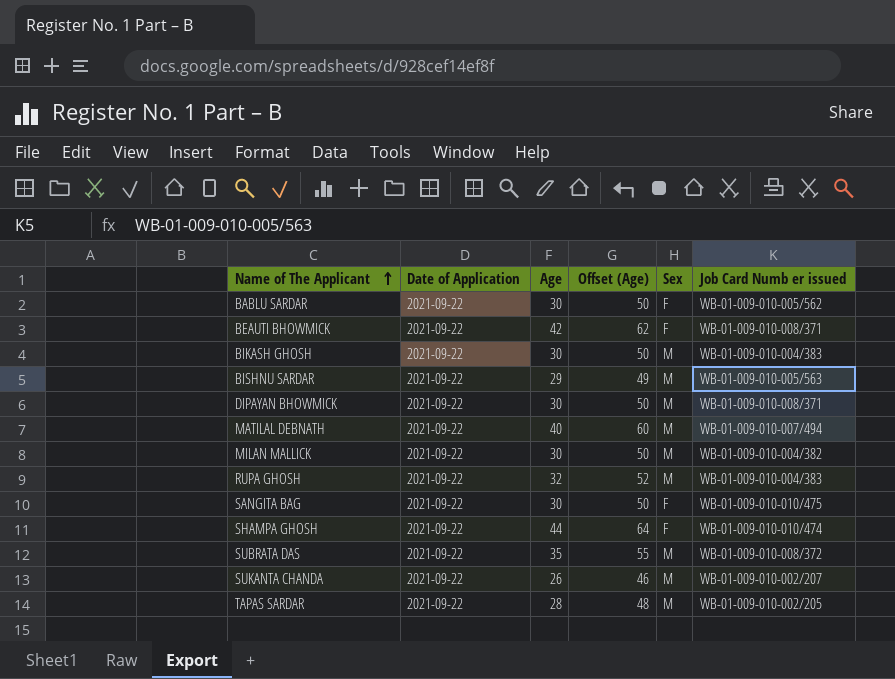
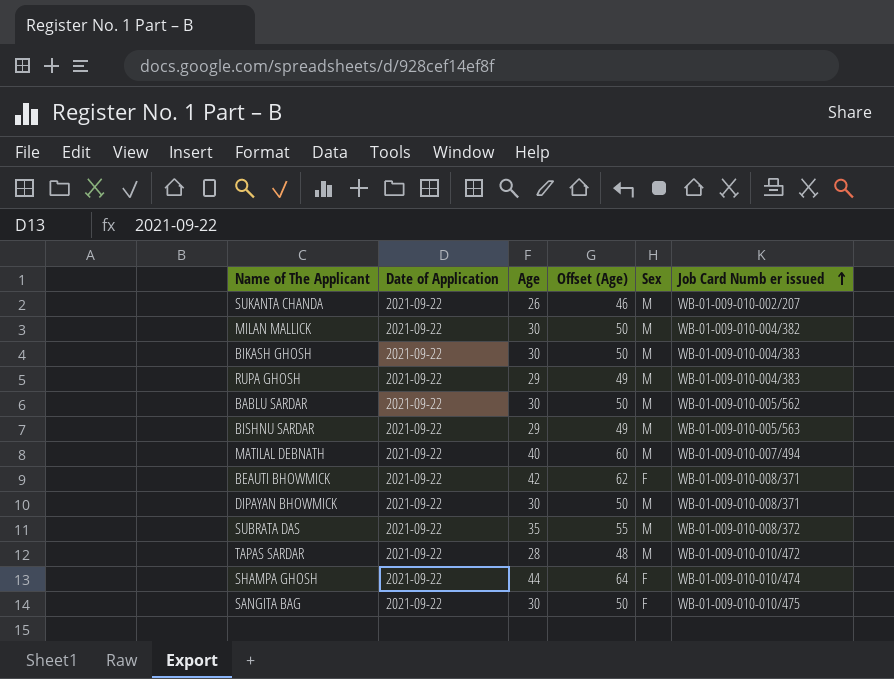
row order: Name of The Applicant ascending -> Job Card Numb er issued ascending
RUPA GHOSH | Age: 32 -> 29
RUPA GHOSH | Offset (Age): 52 -> 49
BABLU SARDAR | Sex: F -> M
TAPAS SARDAR | Job Card Numb er issued: WB-01-009-010-002/205 -> WB-01-009-010-010/472

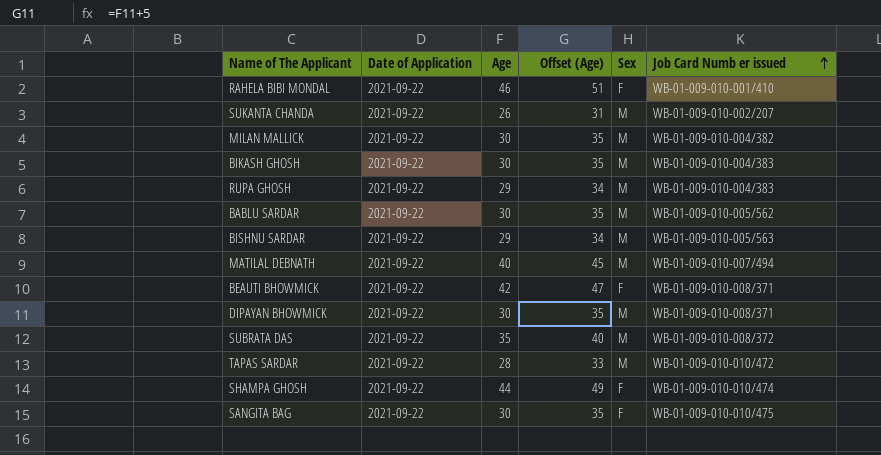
column Offset (Age) | formula: [Age] + 20 -> [Age] + 5
row RAHELA BIBI MONDAL: none -> 2021-09-22 | 46 | 51 | F | WB-01-009-010-001/410

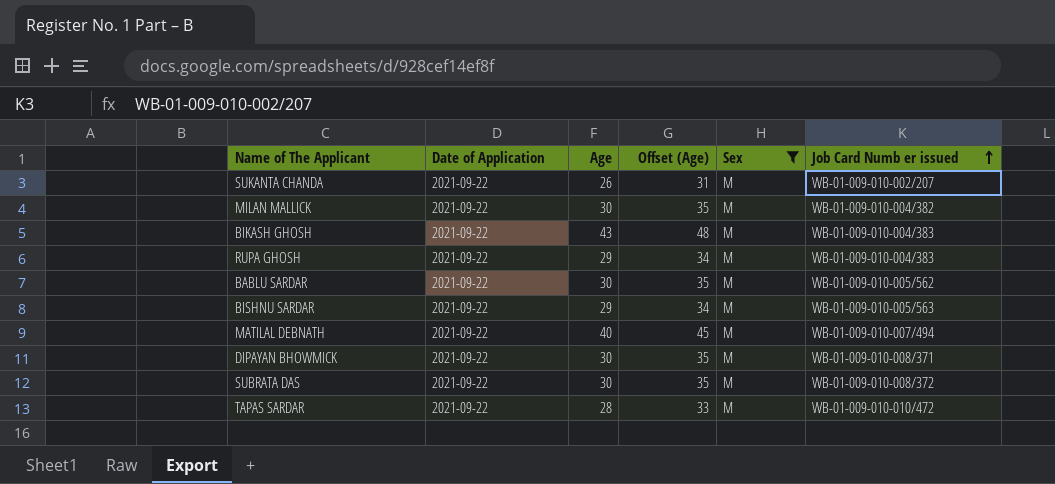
filter: none -> Sex = M
BIKASH GHOSH | Age: 30 -> 43
BIKASH GHOSH | Offset (Age): 35 -> 48
SUBRATA DAS | Age: 35 -> 30
SUBRATA DAS | Offset (Age): 40 -> 35

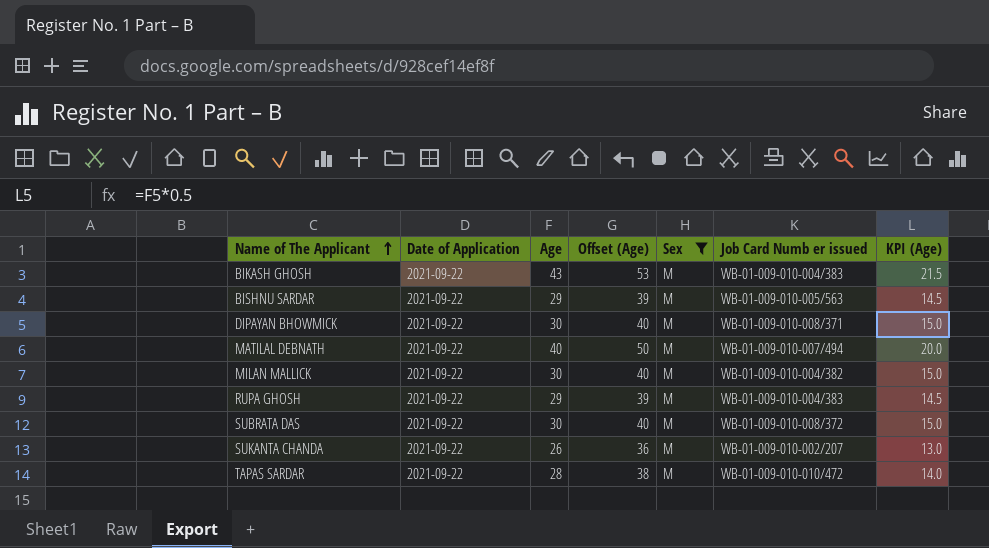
row order: Job Card Numb er issued ascending -> Name of The Applicant ascending
column Offset (Age) | formula: [Age] + 5 -> [Age] + 10
column KPI (Age) | formula: none -> [Age] * 0.5
row BABLU SARDAR: 2021-09-22 | 30 | 35 | M | WB-01-009-010-005/562 -> none

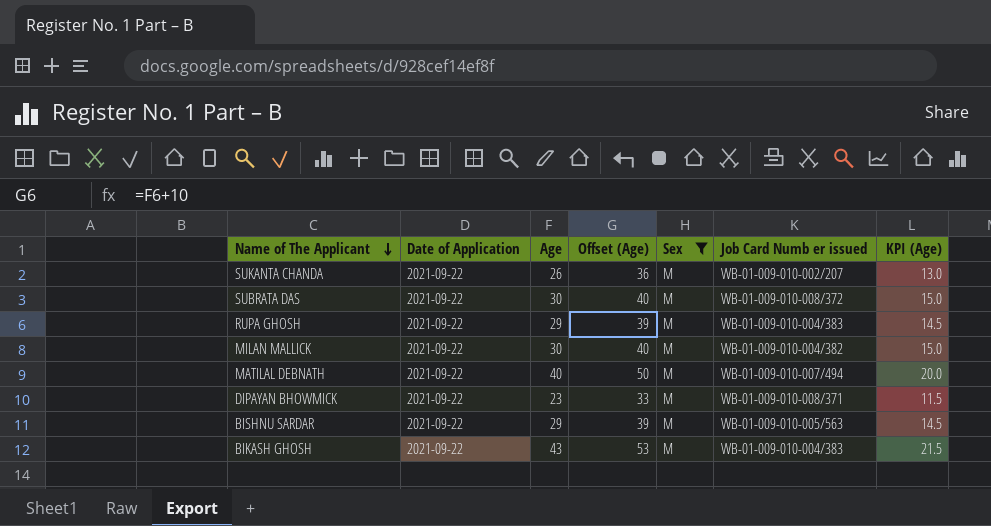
row order: Name of The Applicant ascending -> Name of The Applicant descending
row TAPAS SARDAR: 2021-09-22 | 28 | 38 | M | WB-01-009-010-010/472 | 14.0 -> none
DIPAYAN BHOWMICK | Age: 30 -> 23
DIPAYAN BHOWMICK | Offset (Age): 40 -> 33
DIPAYAN BHOWMICK | KPI (Age): 15.0 -> 11.5

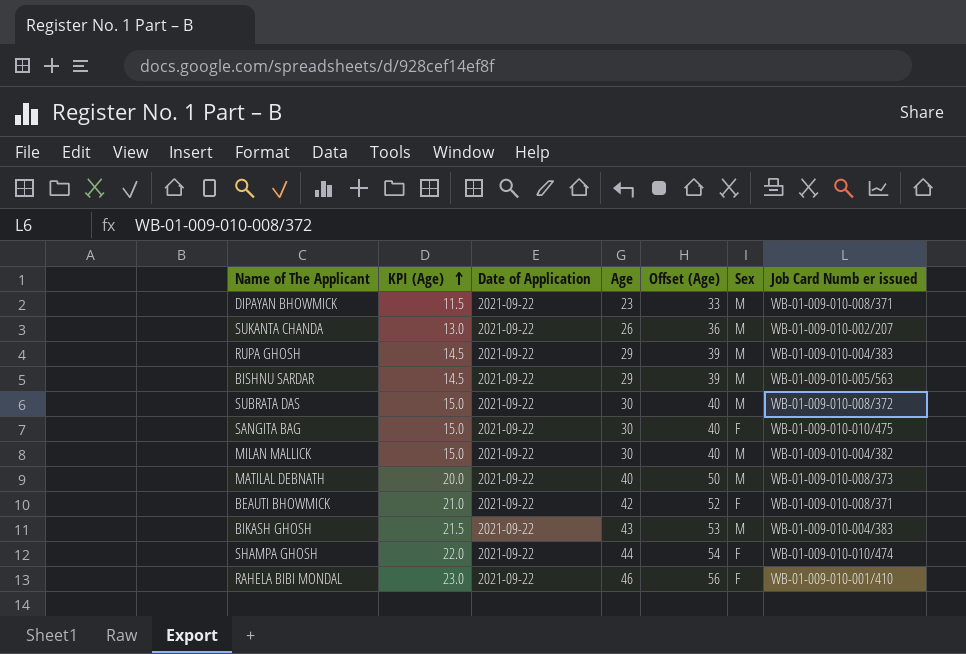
filter: Sex = M -> none
row order: Name of The Applicant descending -> KPI (Age) ascending
column KPI (Age) | position: 7 -> 2
MATILAL DEBNATH | Job Card Numb er issued: WB-01-009-010-007/494 -> WB-01-009-010-008/373

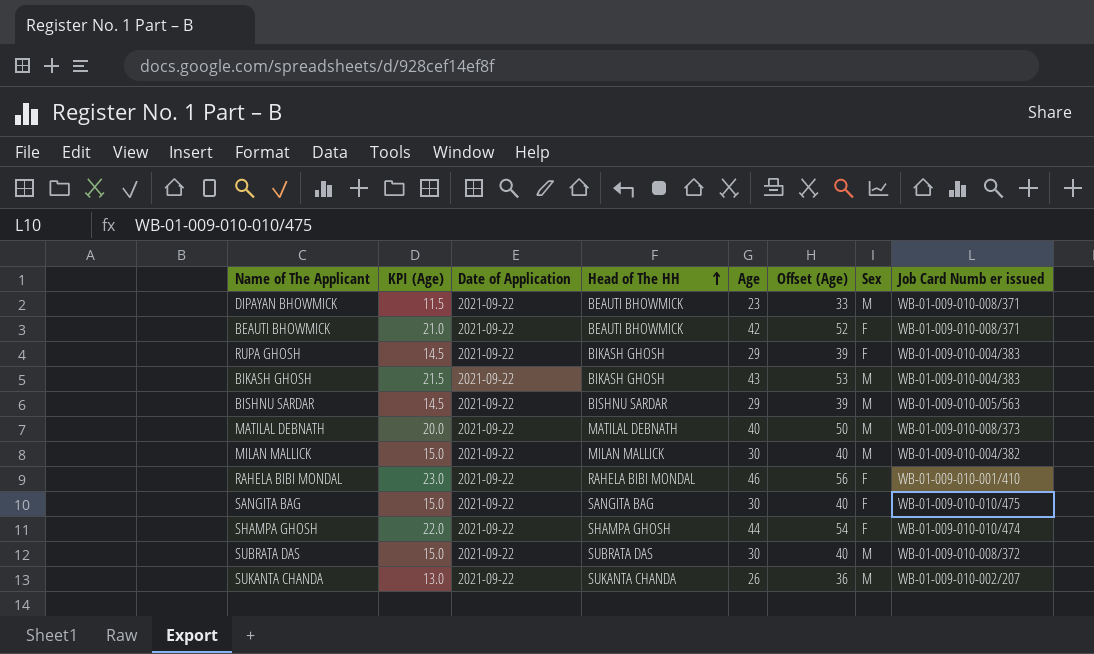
row order: KPI (Age) ascending -> Head of The HH ascending
column Head of The HH | position: none -> 4
RUPA GHOSH | Sex: M -> F

